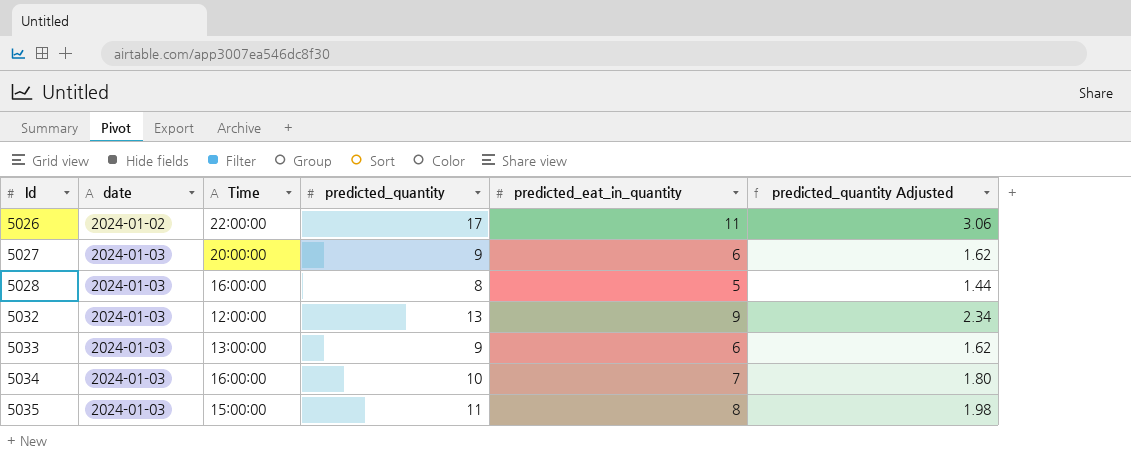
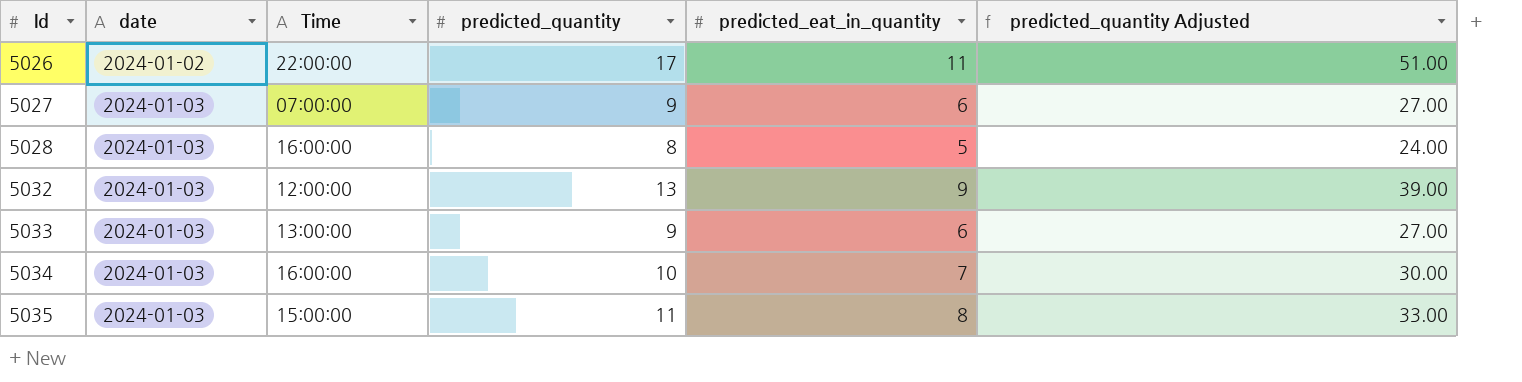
column predicted_quantity Adjusted | formula: [predicted_quantity] * 0.18 -> [predicted_quantity] * 3
5027 | Time: 20:00:00 -> 07:00:00

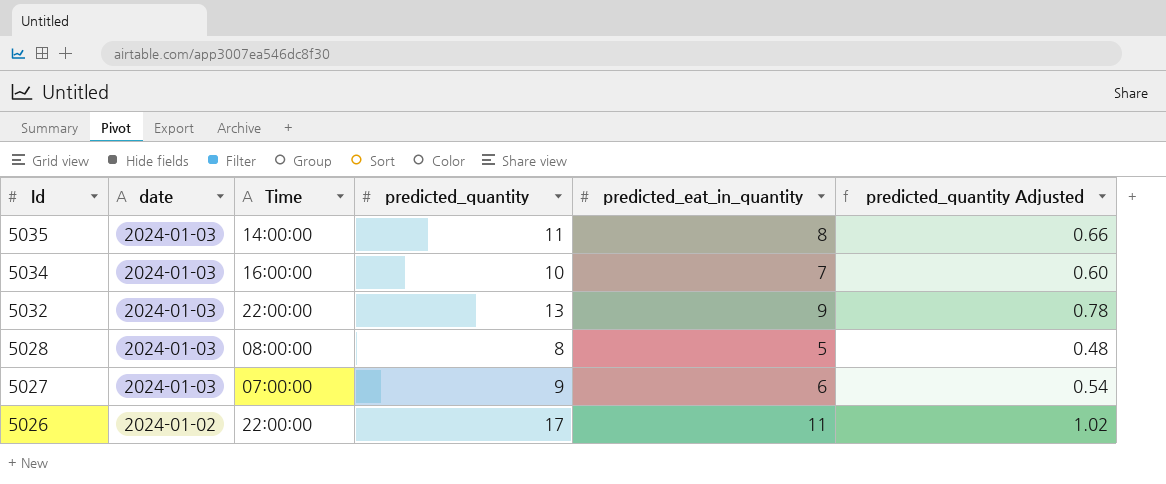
row order: Id ascending -> Id descending
column predicted_quantity Adjusted | formula: [predicted_quantity] * 3 -> [predicted_quantity] * 0.06
row 5033: 2024-01-03 | 13:00:00 | 9 | 6 | 27.00 -> none
5035 | Time: 15:00:00 -> 14:00:00
5032 | Time: 12:00:00 -> 22:00:00
5028 | Time: 16:00:00 -> 08:00:00

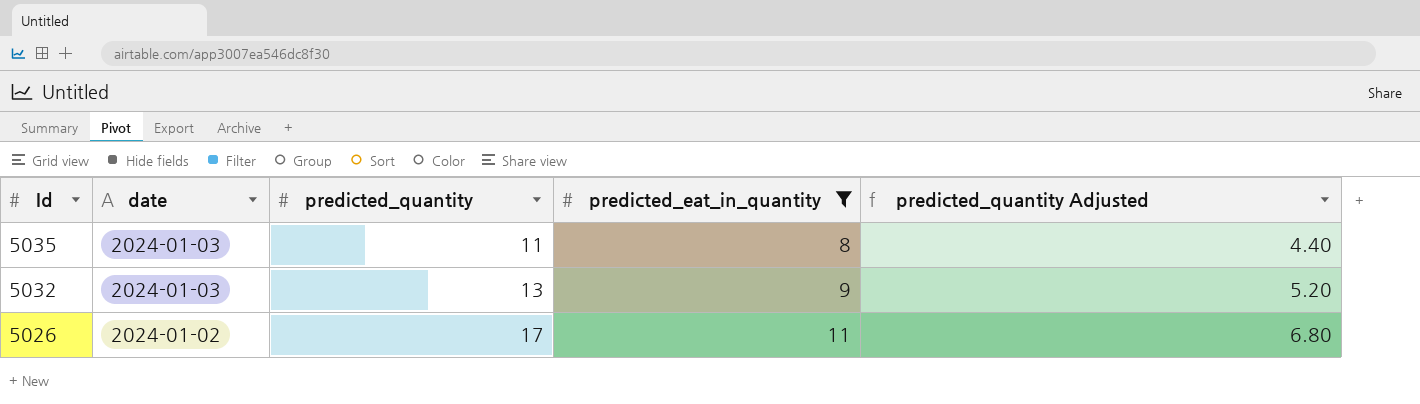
filter: none -> predicted_eat_in_quantity >= 8
column Time | position: 3 -> none
column predicted_quantity Adjusted | formula: [predicted_quantity] * 0.06 -> [predicted_quantity] * 0.4

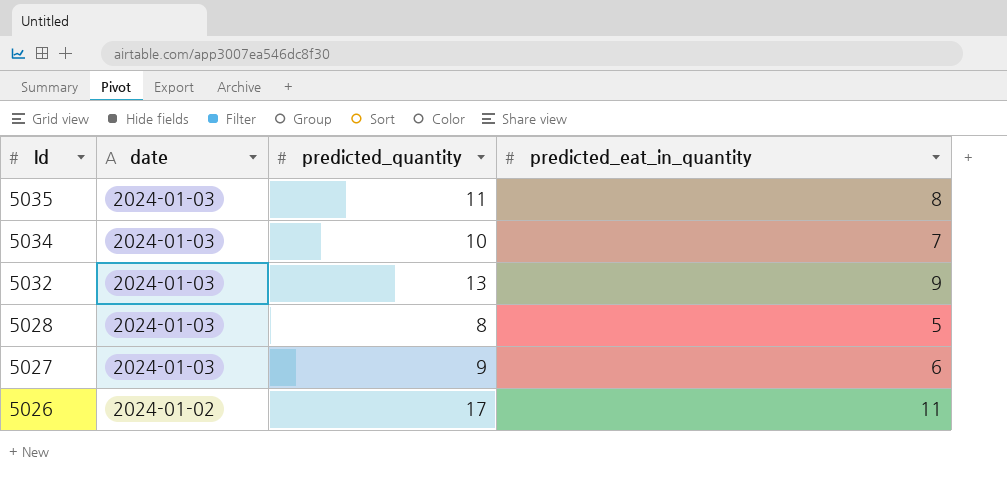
filter: predicted_eat_in_quantity >= 8 -> none
column predicted_quantity Adjusted | formula: [predicted_quantity] * 0.4 -> none

